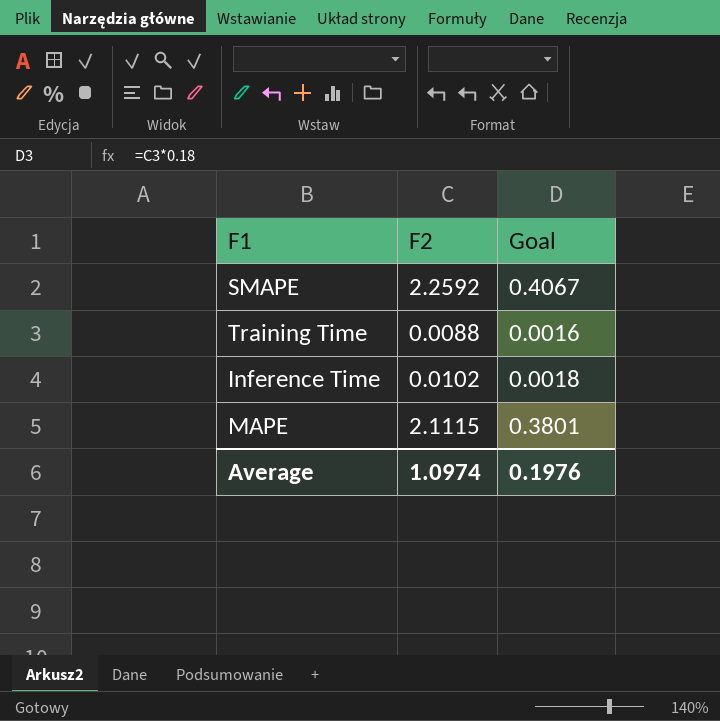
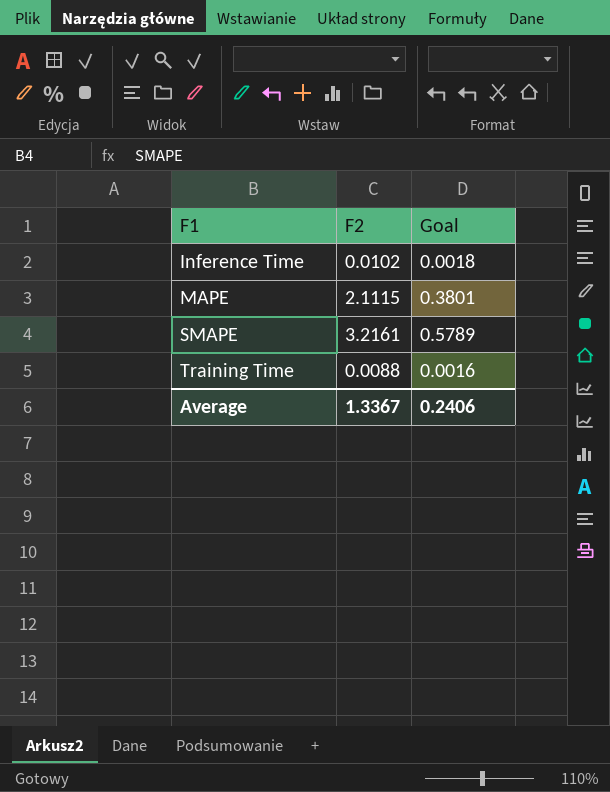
row order: none -> F1 ascending
SMAPE | F2: 2.2592 -> 3.2161
SMAPE | Goal: 0.4067 -> 0.5789
Average | F2: 1.0974 -> 1.3367
Average | Goal: 0.1976 -> 0.2406

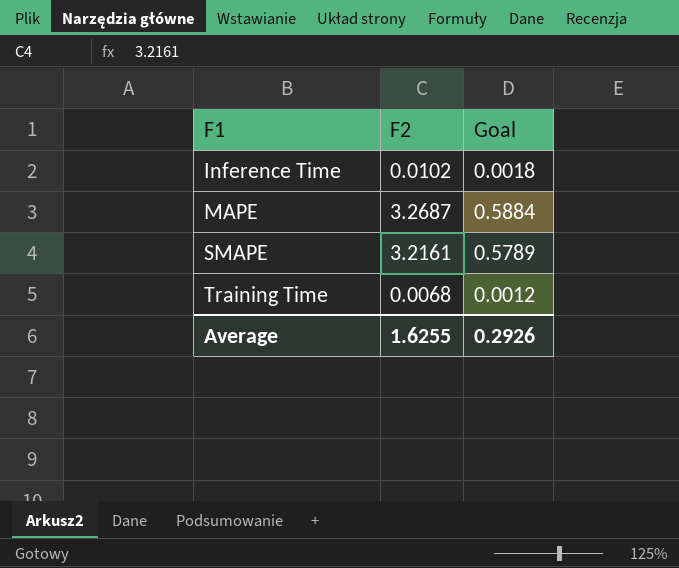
MAPE | F2: 2.1115 -> 3.2687
MAPE | Goal: 0.3801 -> 0.5884
Training Time | F2: 0.0088 -> 0.0068
Training Time | Goal: 0.0016 -> 0.0012
Average | F2: 1.3367 -> 1.6255
Average | Goal: 0.2406 -> 0.2926

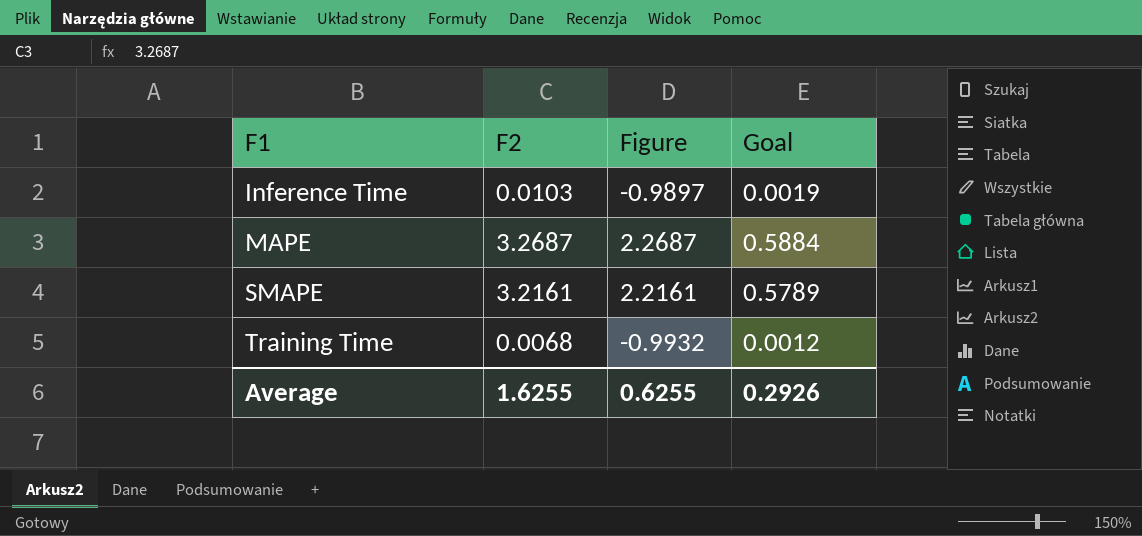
column Figure | formula: none -> [F2] - 1
Inference Time | F2: 0.0102 -> 0.0103
Inference Time | Goal: 0.0018 -> 0.0019

